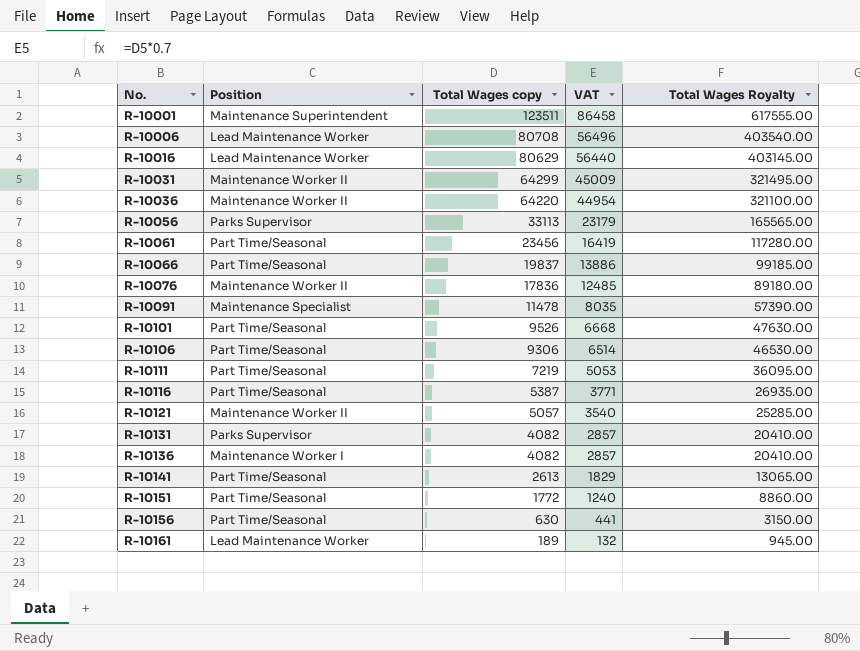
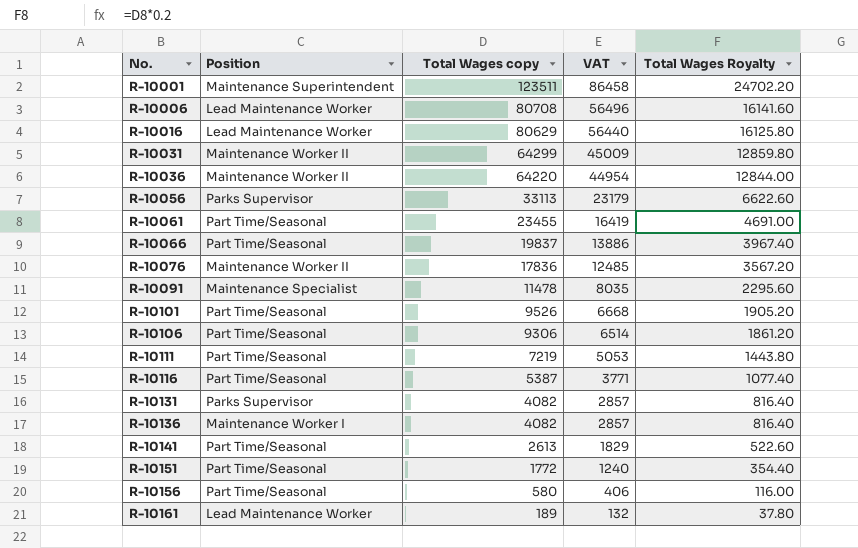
column Total Wages Royalty | formula: [Total Wages copy] * 5 -> [Total Wages copy] * 0.2
row R-10121: Maintenance Worker II | 5057 | 3540 | 25285.00 -> none
R-10061 | Total Wages copy: 23456 -> 23455
R-10156 | Total Wages copy: 630 -> 580
R-10156 | VAT: 441 -> 406

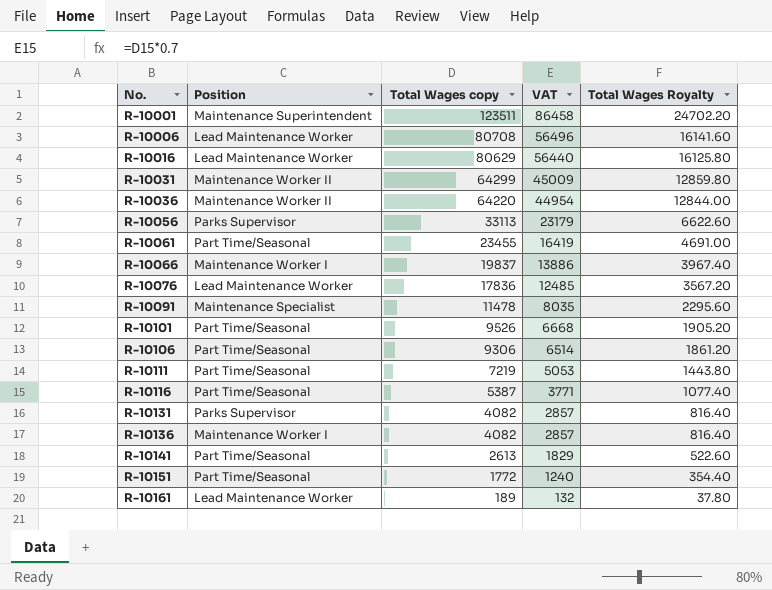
row R-10156: Part Time/Seasonal | 580 | 406 | 116.00 -> none
R-10066 | Position: Part Time/Seasonal -> Maintenance Worker I
R-10076 | Position: Maintenance Worker II -> Lead Maintenance Worker

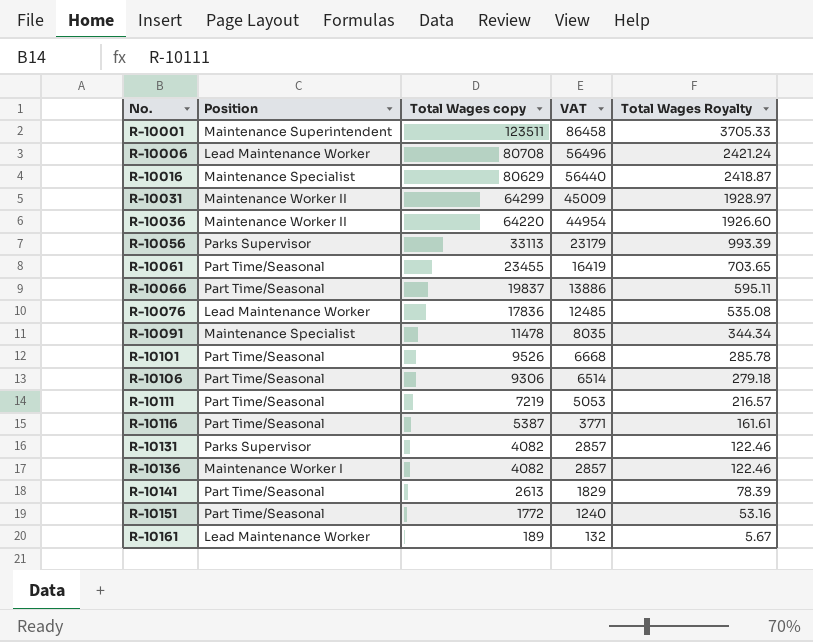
column Total Wages Royalty | formula: [Total Wages copy] * 0.2 -> [Total Wages copy] * 0.03
R-10016 | Position: Lead Maintenance Worker -> Maintenance Specialist
R-10066 | Position: Maintenance Worker I -> Part Time/Seasonal

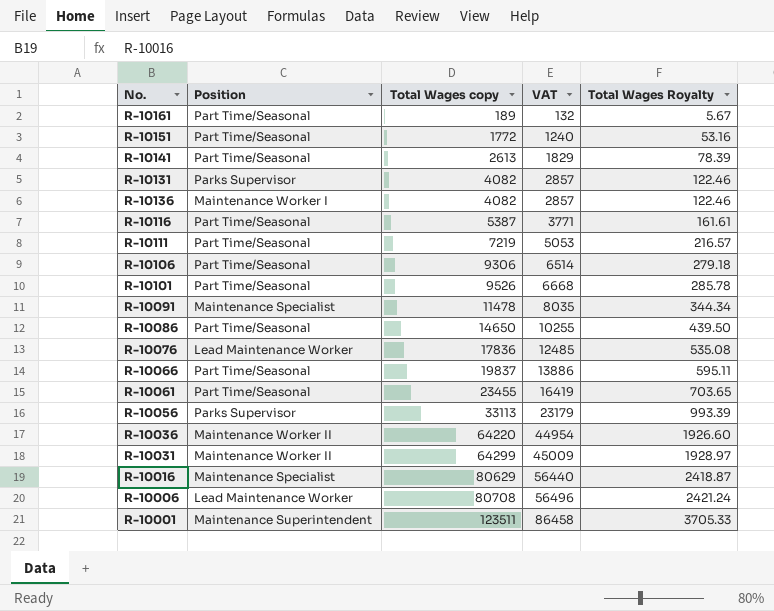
row order: No. ascending -> Total Wages copy ascending
R-10161 | Position: Lead Maintenance Worker -> Part Time/Seasonal
row R-10086: none -> Part Time/Seasonal | 14650 | 10255 | 439.50

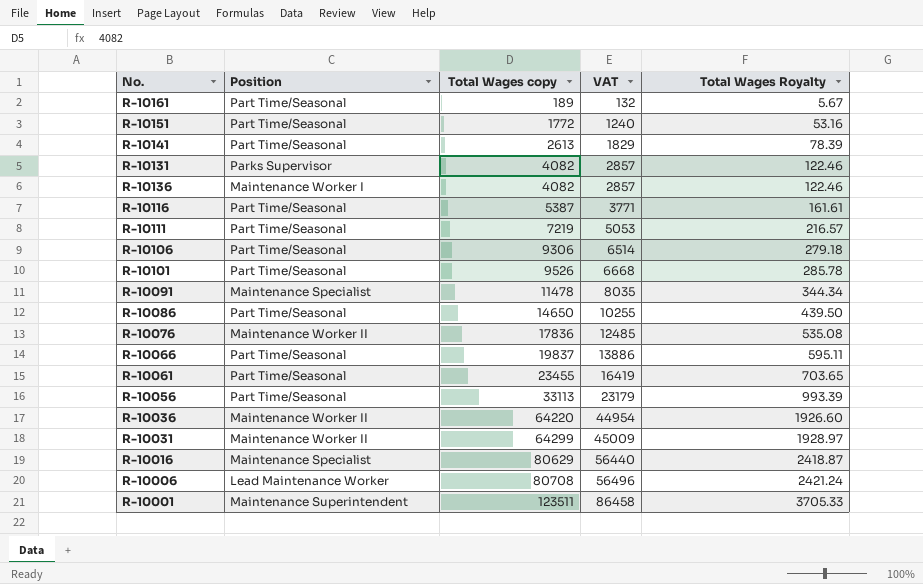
R-10076 | Position: Lead Maintenance Worker -> Maintenance Worker II
R-10056 | Position: Parks Supervisor -> Part Time/Seasonal

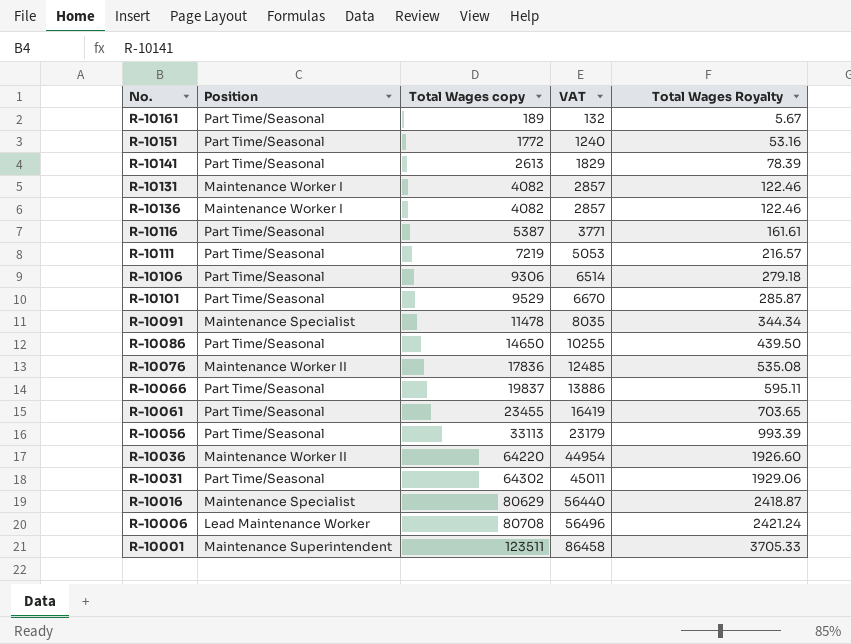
R-10131 | Position: Parks Supervisor -> Maintenance Worker I
R-10101 | Total Wages copy: 9526 -> 9529
R-10101 | VAT: 6668 -> 6670
R-10101 | Total Wages Royalty: 285.78 -> 285.87
R-10031 | Position: Maintenance Worker II -> Part Time/Seasonal
R-10031 | Total Wages copy: 64299 -> 64302
R-10031 | VAT: 45009 -> 45011
R-10031 | Total Wages Royalty: 1928.97 -> 1929.06

